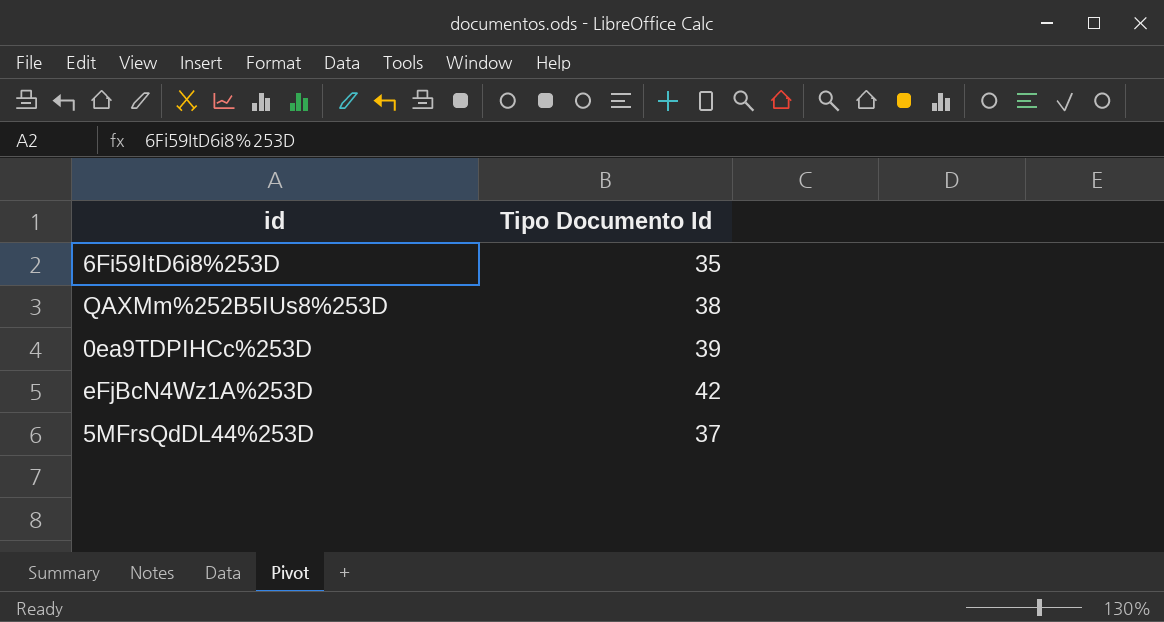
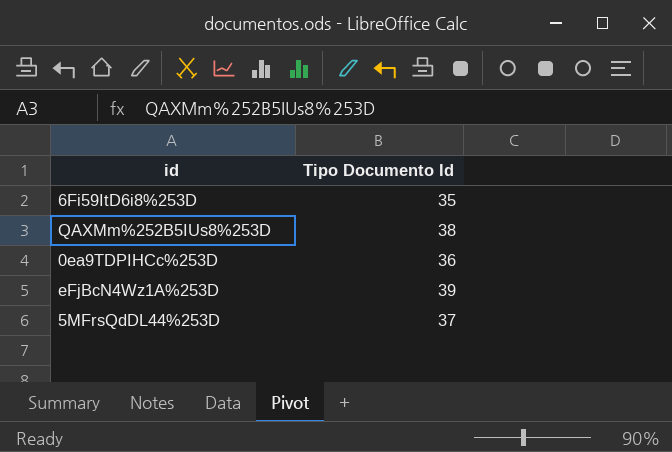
0ea9TDPIHCc%253D | Tipo Documento Id: 39 -> 36
eFjBcN4Wz1A%253D | Tipo Documento Id: 42 -> 39

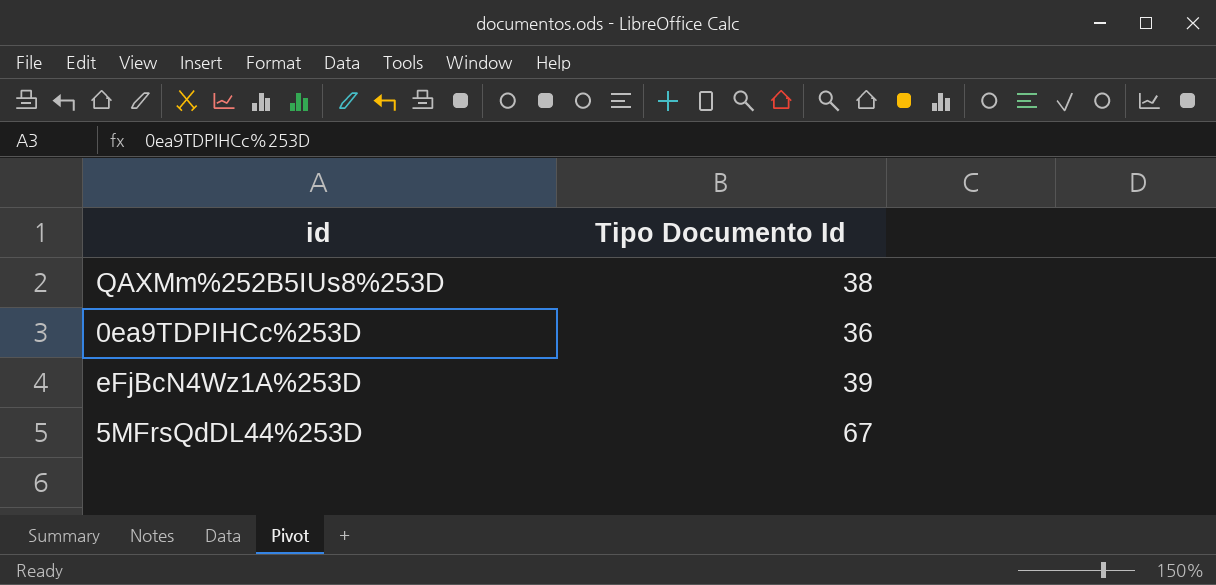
row 6Fi59ItD6i8%253D: 35 -> none
5MFrsQdDL44%253D | Tipo Documento Id: 37 -> 67

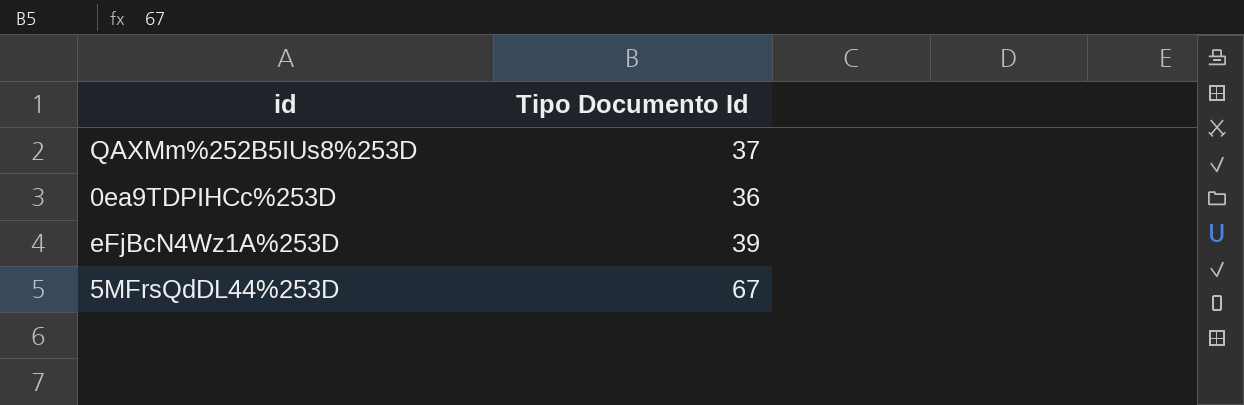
QAXMm%252B5IUs8%253D | Tipo Documento Id: 38 -> 37

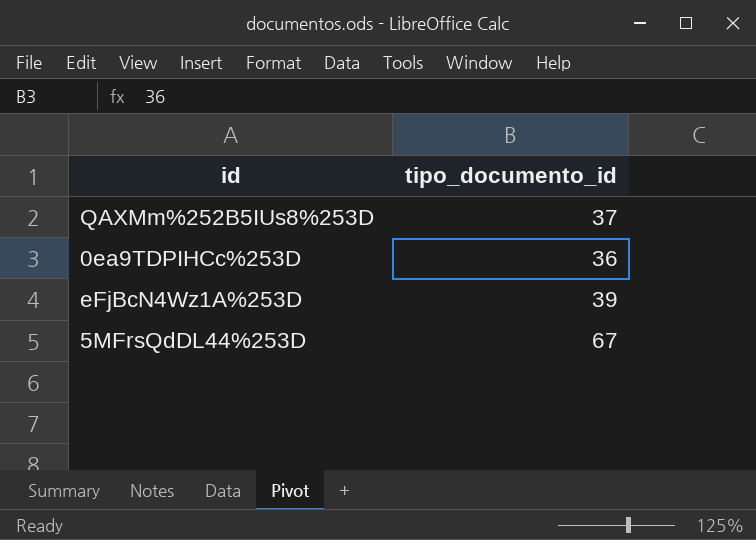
column name: Tipo Documento Id -> tipo_documento_id

